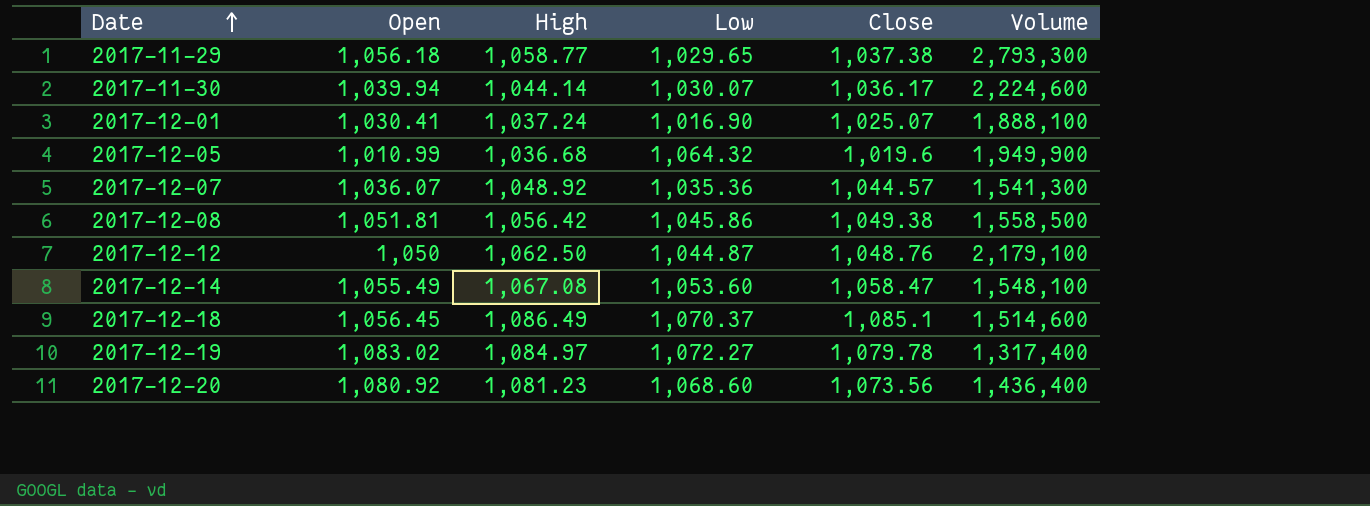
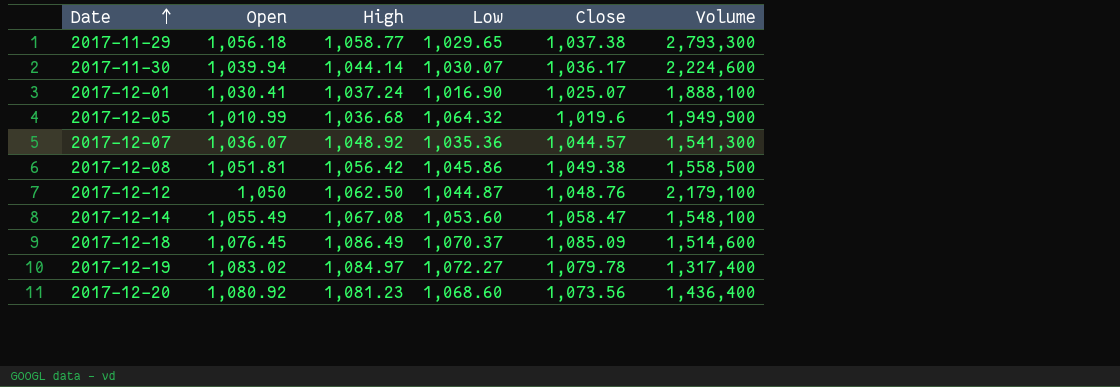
2017-12-18 | Open: 1,056.45 -> 1,076.45
2017-12-18 | Close: 1,085.1 -> 1,085.09

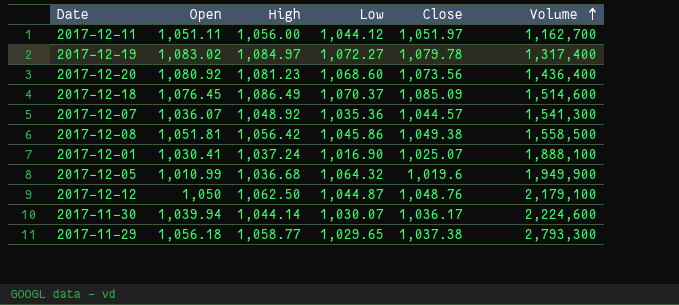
row order: Date ascending -> Volume ascending
row 2017-12-14: 1,055.49 | 1,067.08 | 1,053.60 | 1,058.47 | 1,548,100 -> none
row 2017-12-11: none -> 1,051.11 | 1,056.00 | 1,044.12 | 1,051.97 | 1,162,700

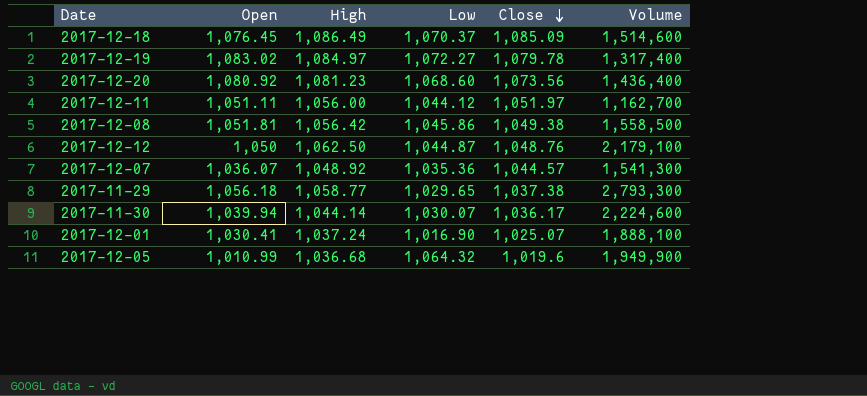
row order: Volume ascending -> Close descending

